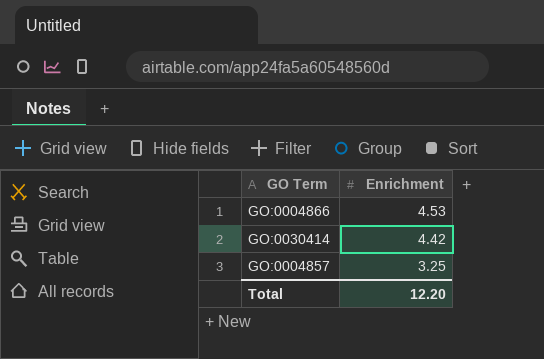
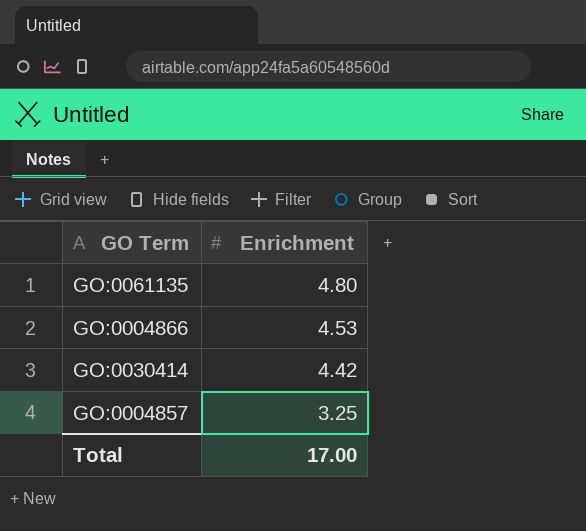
row GO:0061135: none -> 4.80
Total | Enrichment: 12.20 -> 17.00

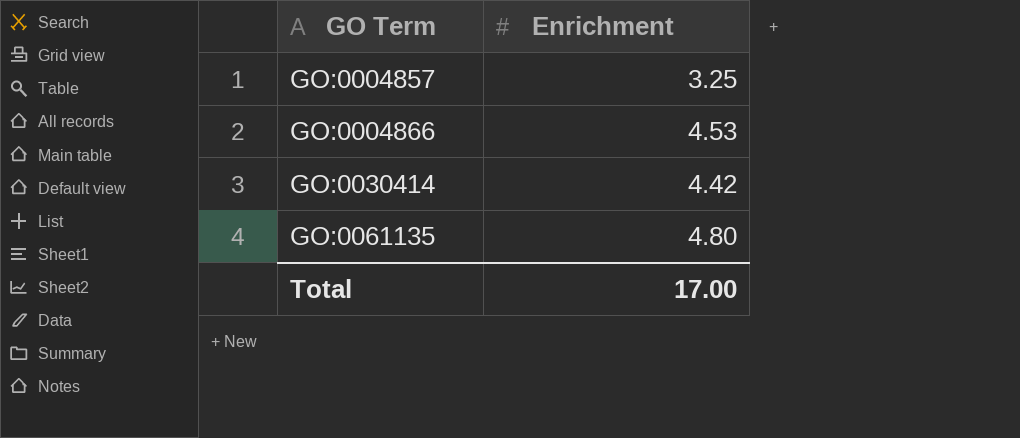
row order: Enrichment descending -> GO Term ascending

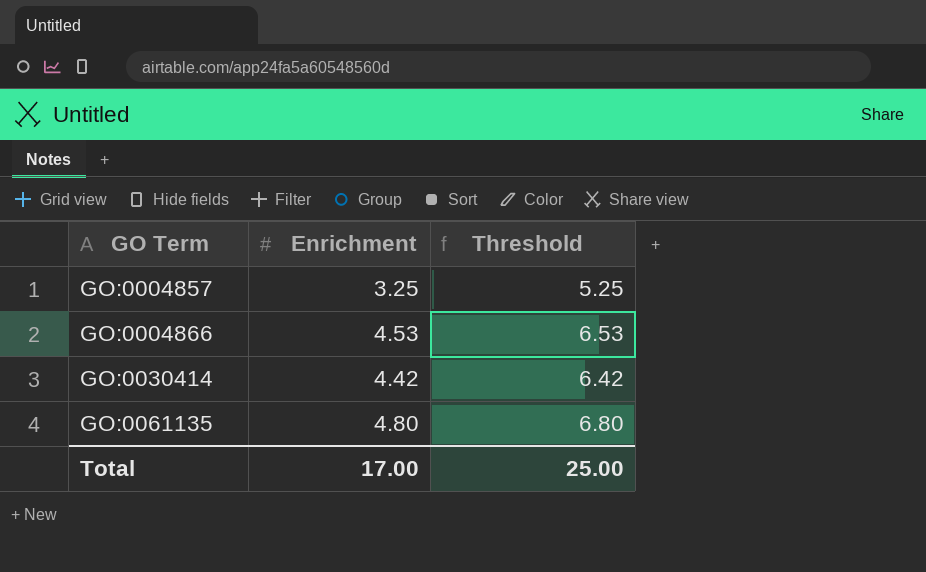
column Threshold | formula: none -> [Enrichment] + 2

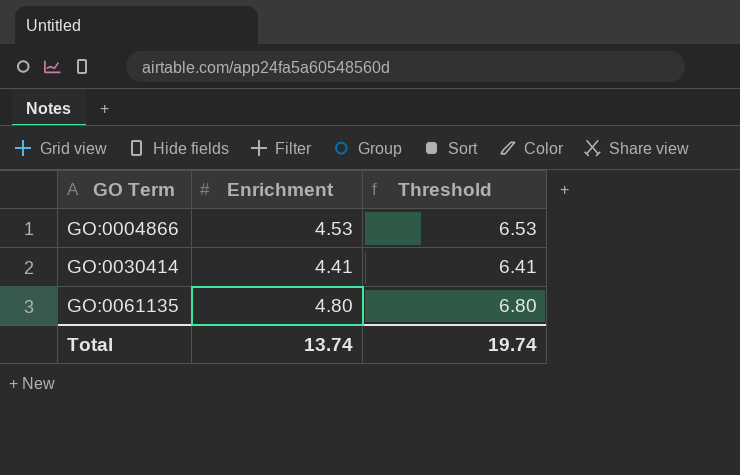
row GO:0004857: 3.25 | 5.25 -> none
GO:0030414 | Enrichment: 4.42 -> 4.41
GO:0030414 | Threshold: 6.42 -> 6.41
Total | Enrichment: 17.00 -> 13.74
Total | Threshold: 25.00 -> 19.74

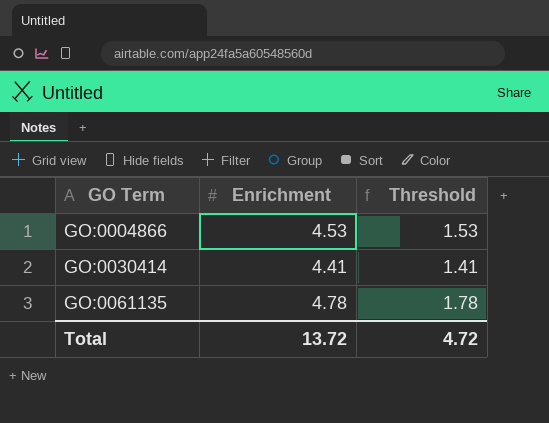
column Threshold | formula: [Enrichment] + 2 -> [Enrichment] - 3
GO:0061135 | Enrichment: 4.80 -> 4.78
Total | Enrichment: 13.74 -> 13.72
Total | Threshold: 19.74 -> 4.72

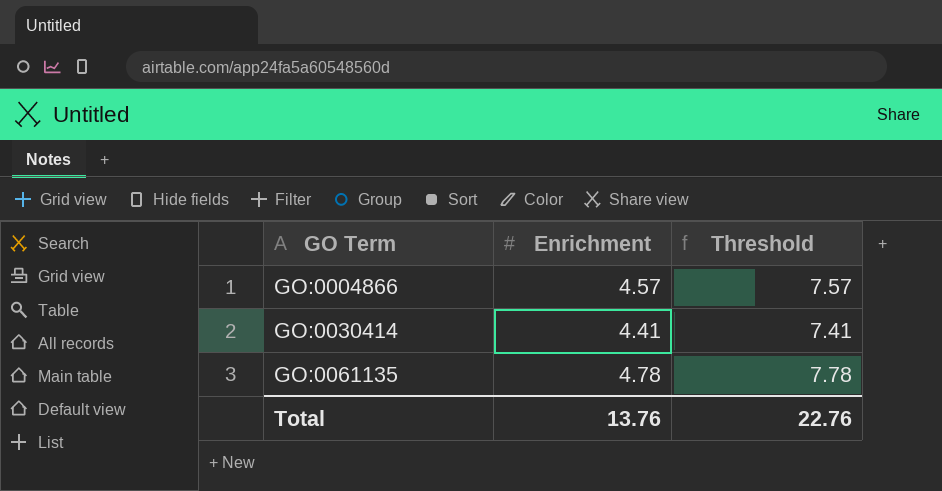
column Threshold | formula: [Enrichment] - 3 -> [Enrichment] + 3
GO:0004866 | Enrichment: 4.53 -> 4.57
Total | Enrichment: 13.72 -> 13.76
Total | Threshold: 4.72 -> 22.76

